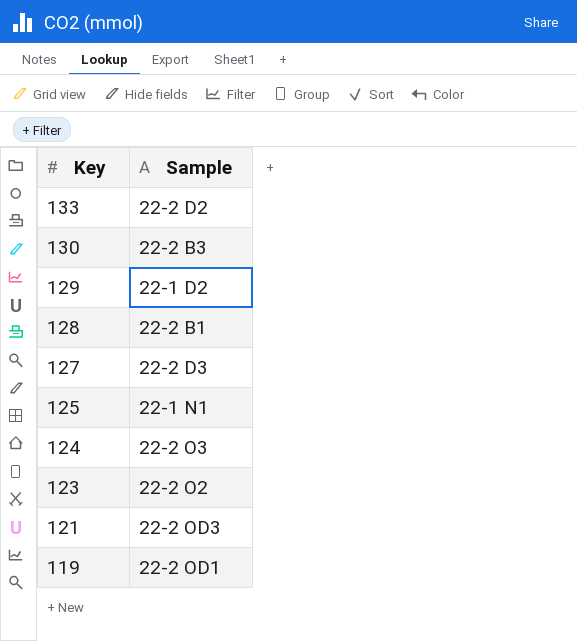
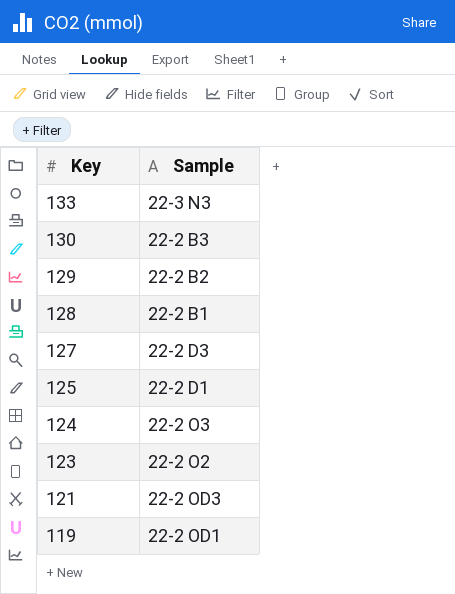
133 | Sample: 22-2 D2 -> 22-3 N3
129 | Sample: 22-1 D2 -> 22-2 B2
125 | Sample: 22-1 N1 -> 22-2 D1

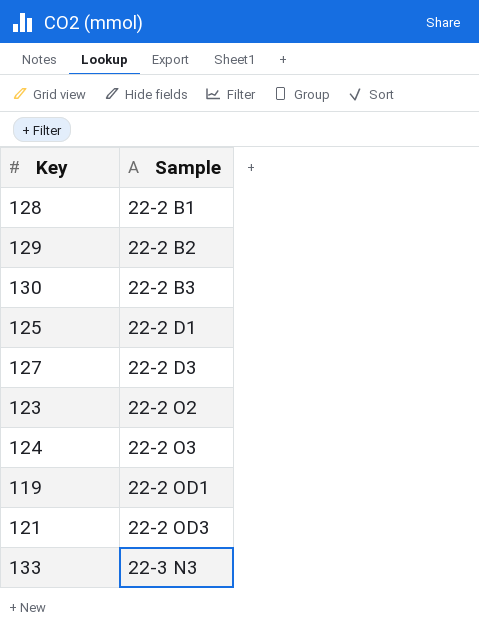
row order: Key descending -> Sample ascending

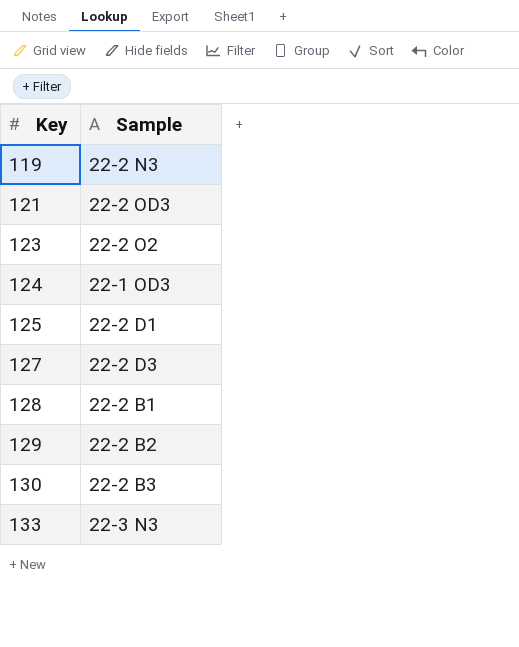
row order: Sample ascending -> Key ascending
119 | Sample: 22-2 OD1 -> 22-2 N3
124 | Sample: 22-2 O3 -> 22-1 OD3

